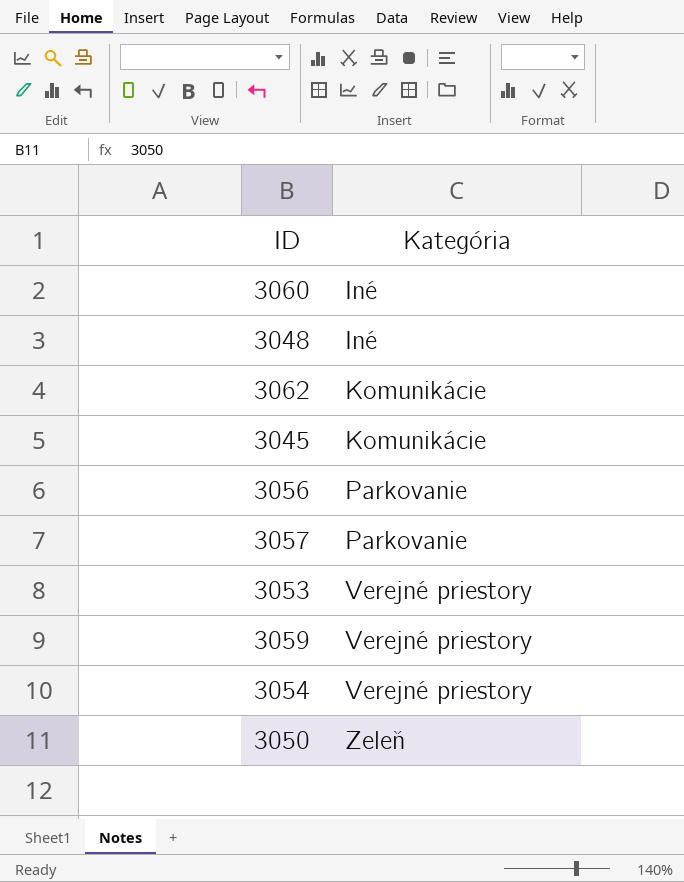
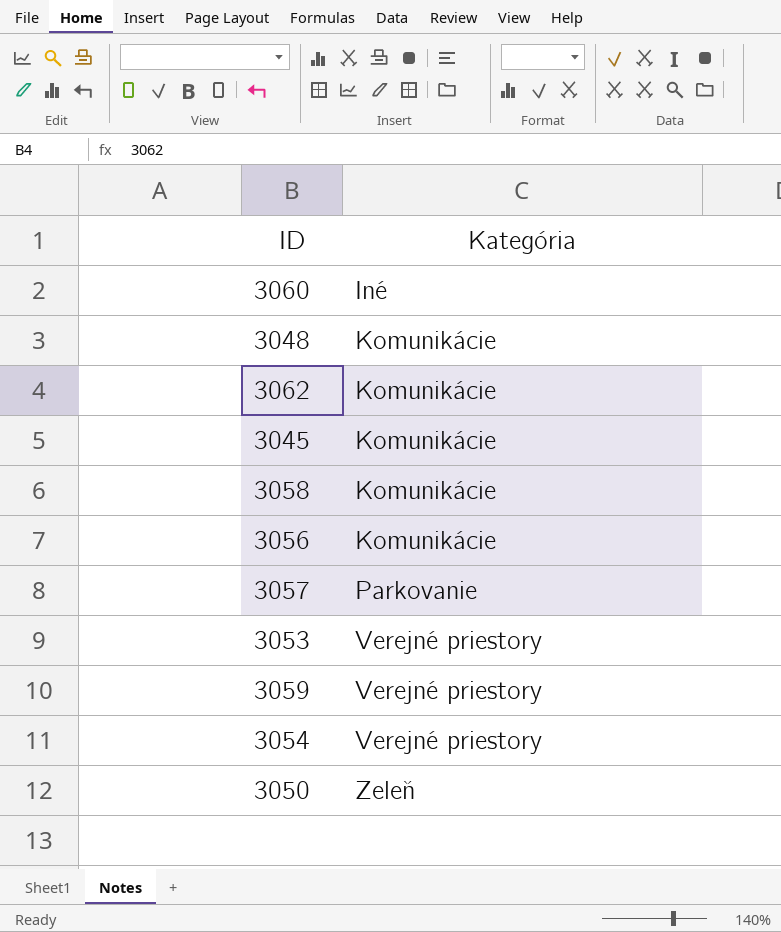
3048 | Kategória: Iné -> Komunikácie
row 3058: none -> Komunikácie
3056 | Kategória: Parkovanie -> Komunikácie

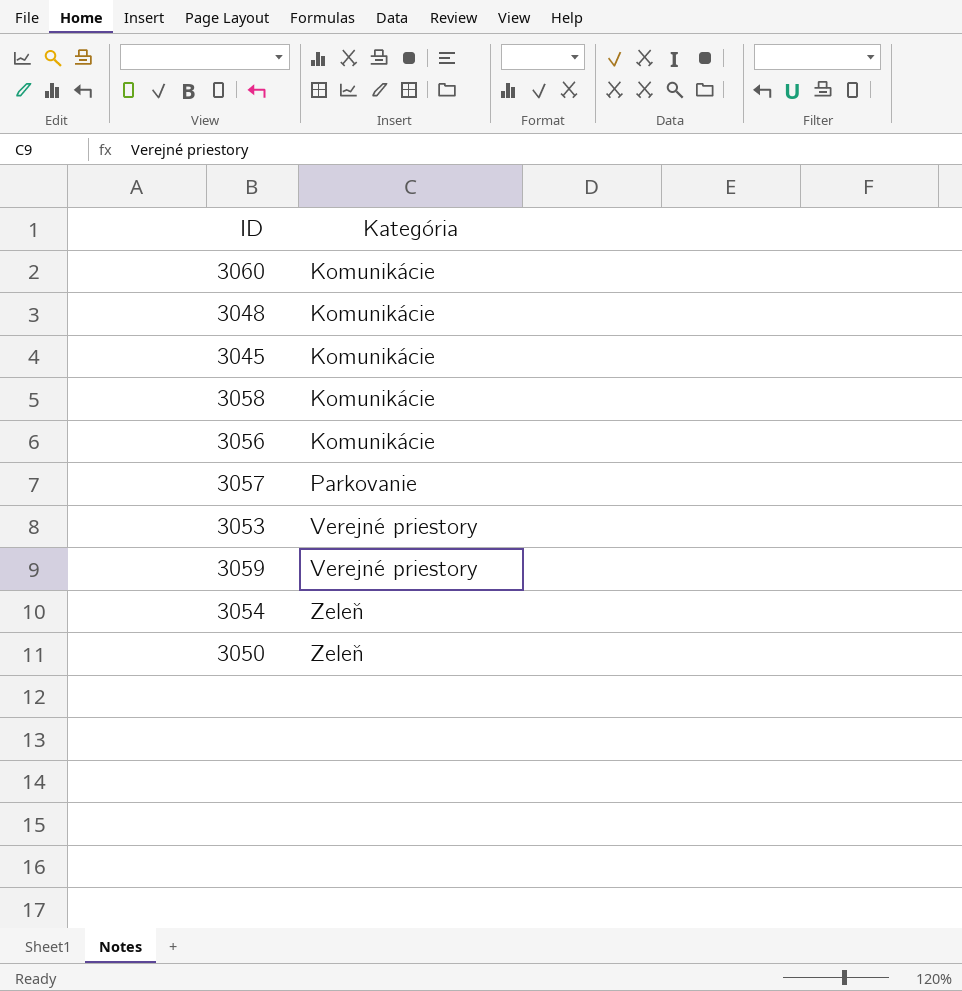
row 3062: Komunikácie -> none
3060 | Kategória: Iné -> Komunikácie
3054 | Kategória: Verejné priestory -> Zeleň

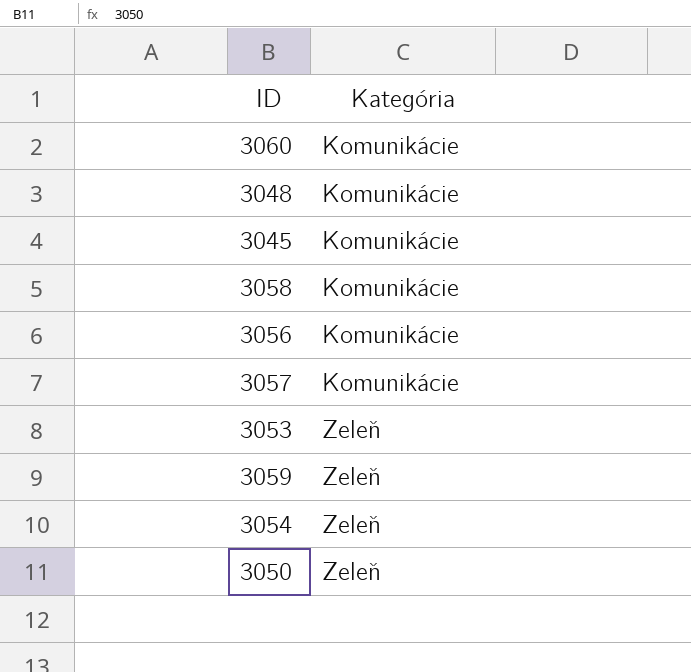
3057 | Kategória: Parkovanie -> Komunikácie
3053 | Kategória: Verejné priestory -> Zeleň
3059 | Kategória: Verejné priestory -> Zeleň

